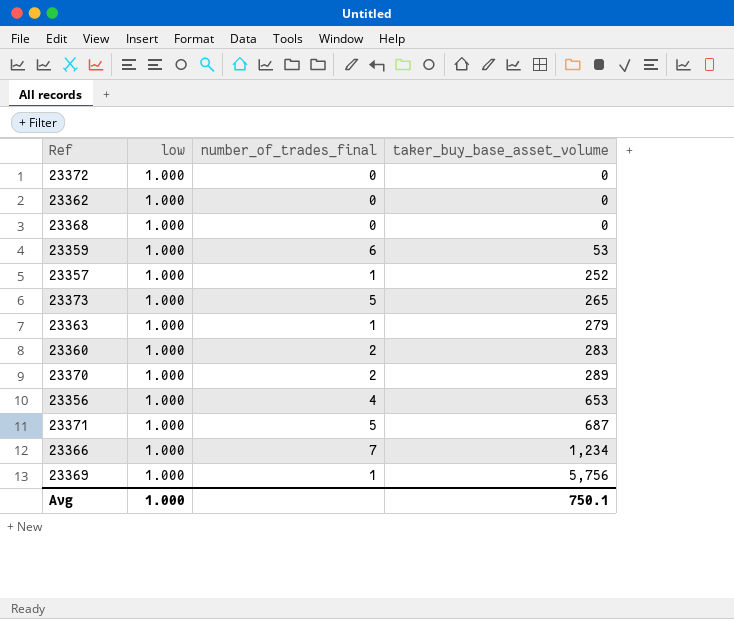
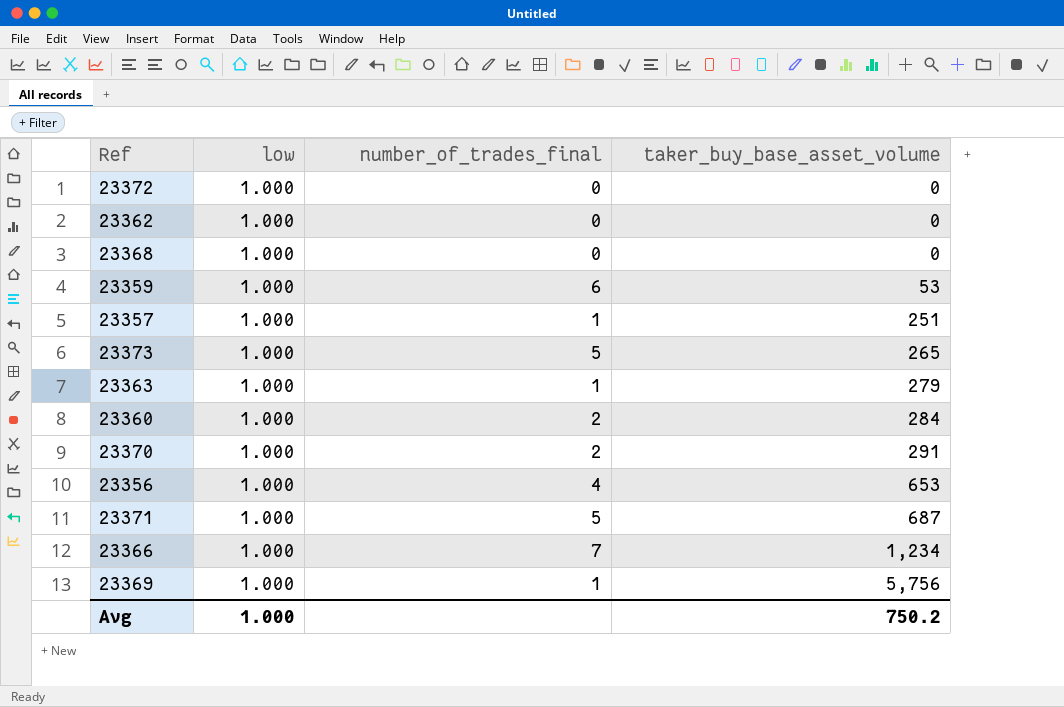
23357 | taker_buy_base_asset_volume: 252 -> 251
23360 | taker_buy_base_asset_volume: 283 -> 284
23370 | taker_buy_base_asset_volume: 289 -> 291
Avg | taker_buy_base_asset_volume: 750.1 -> 750.2

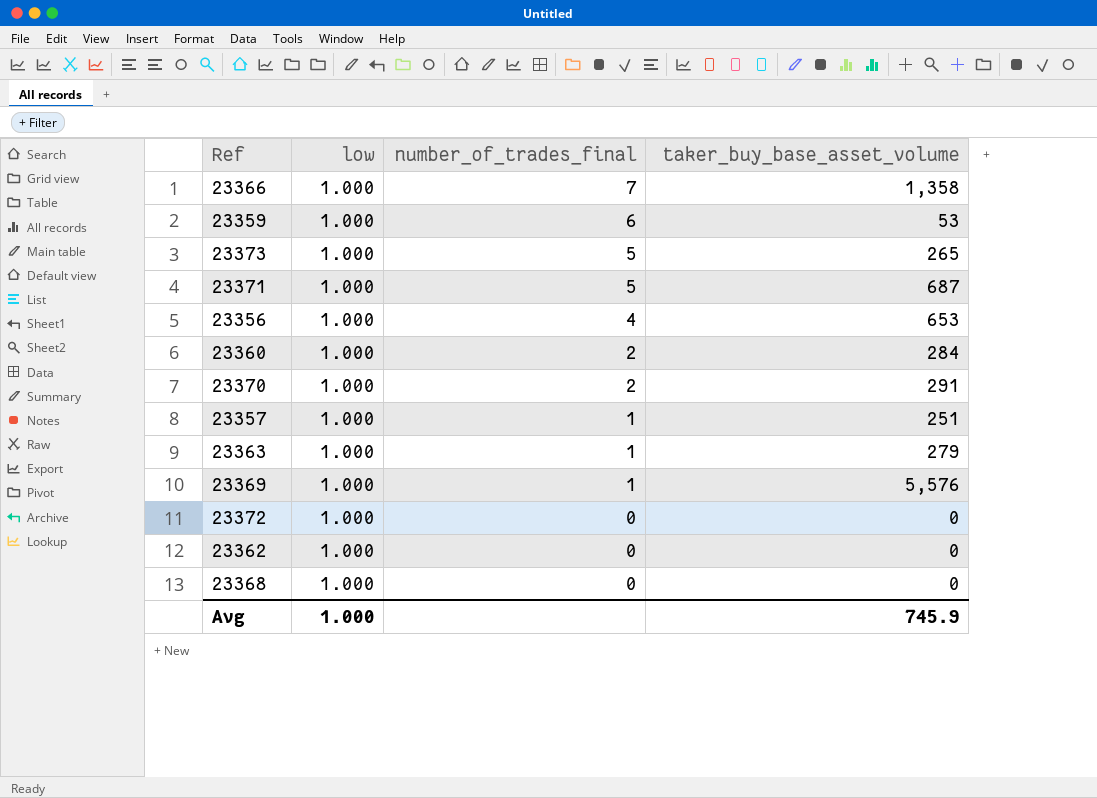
row order: taker_buy_base_asset_volume ascending -> number_of_trades_final descending
23366 | taker_buy_base_asset_volume: 1,234 -> 1,358
23369 | taker_buy_base_asset_volume: 5,756 -> 5,576
Avg | taker_buy_base_asset_volume: 750.2 -> 745.9

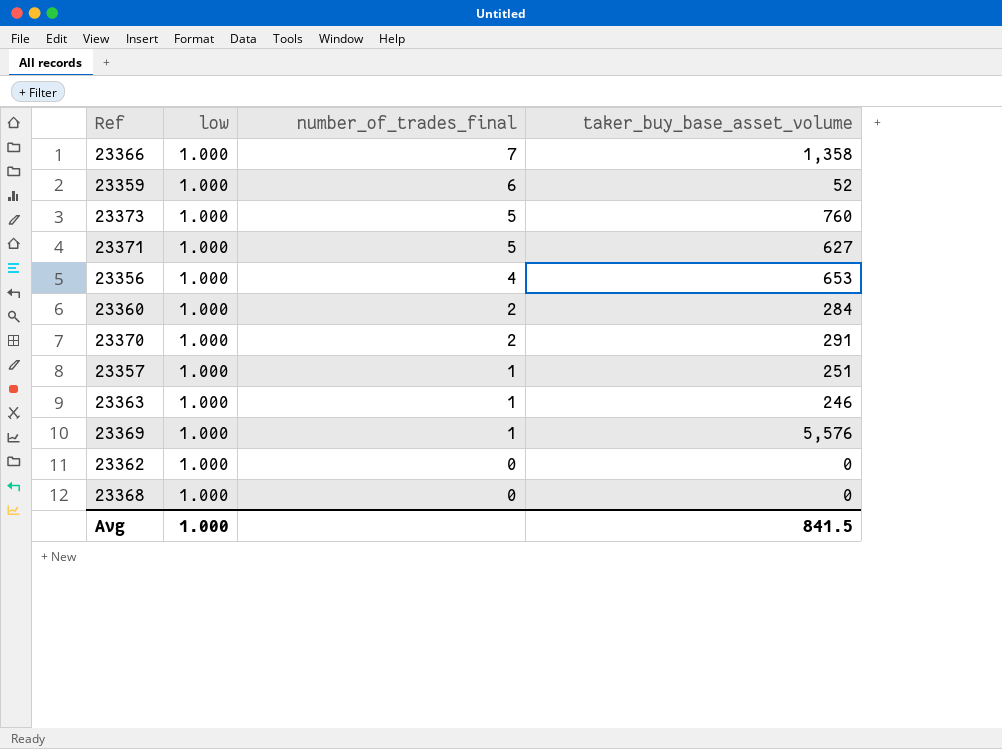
row 23372: 1.000 | 0 | 0 -> none
23359 | taker_buy_base_asset_volume: 53 -> 52
23373 | taker_buy_base_asset_volume: 265 -> 760
23371 | taker_buy_base_asset_volume: 687 -> 627
23363 | taker_buy_base_asset_volume: 279 -> 246
Avg | taker_buy_base_asset_volume: 745.9 -> 841.5

